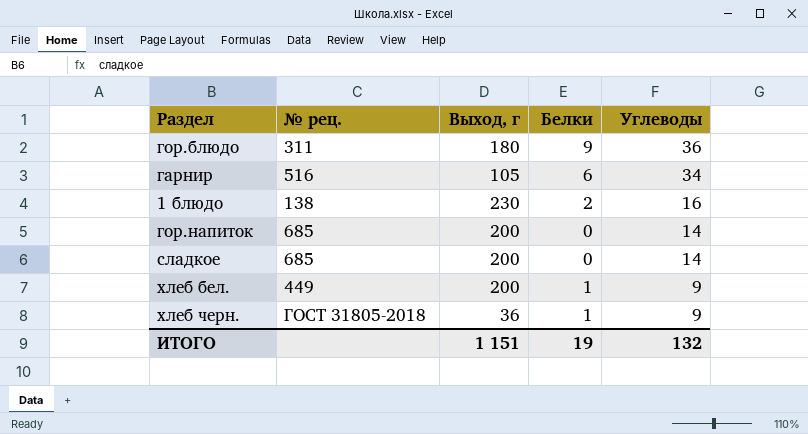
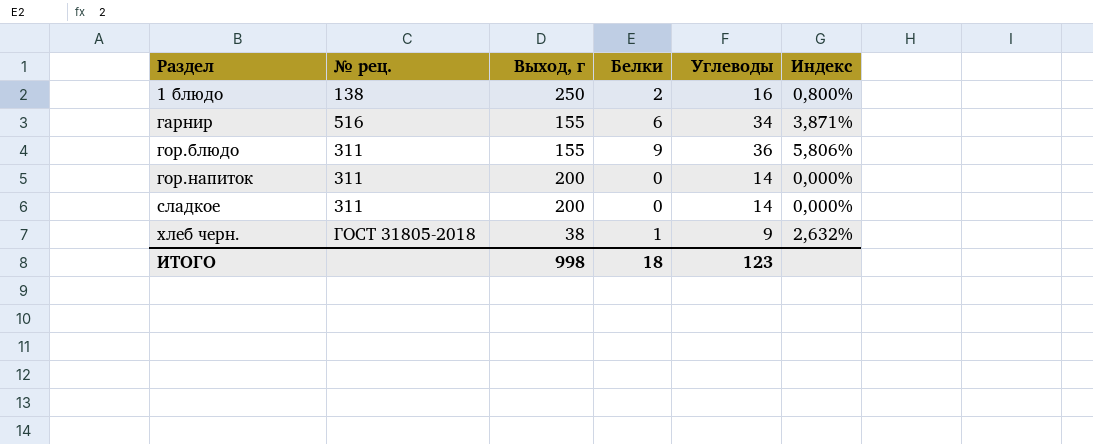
row order: Углеводы descending -> Раздел ascending
column Индекс | formula: none -> [Белки] / [Выход, г]
row хлеб бел.: 449 | 200 | 1 | 9 -> none
1 блюдо | Выход, г: 230 -> 250
гарнир | Выход, г: 105 -> 155
гор.блюдо | Выход, г: 180 -> 155
гор.напиток | № рец.: 685 -> 311
сладкое | № рец.: 685 -> 311
хлеб черн. | Выход, г: 36 -> 38
ИТОГО | Выход, г: 1 151 -> 998
ИТОГО | Белки: 19 -> 18
ИТОГО | Углеводы: 132 -> 123

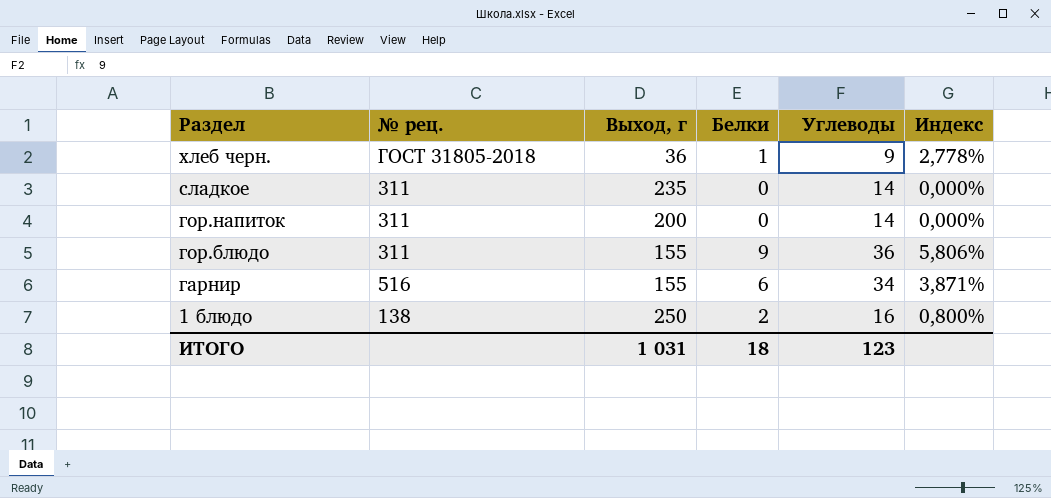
row order: Раздел ascending -> Раздел descending
хлеб черн. | Выход, г: 38 -> 36
хлеб черн. | Индекс: 2,632% -> 2,778%
сладкое | Выход, г: 200 -> 235
ИТОГО | Выход, г: 998 -> 1 031

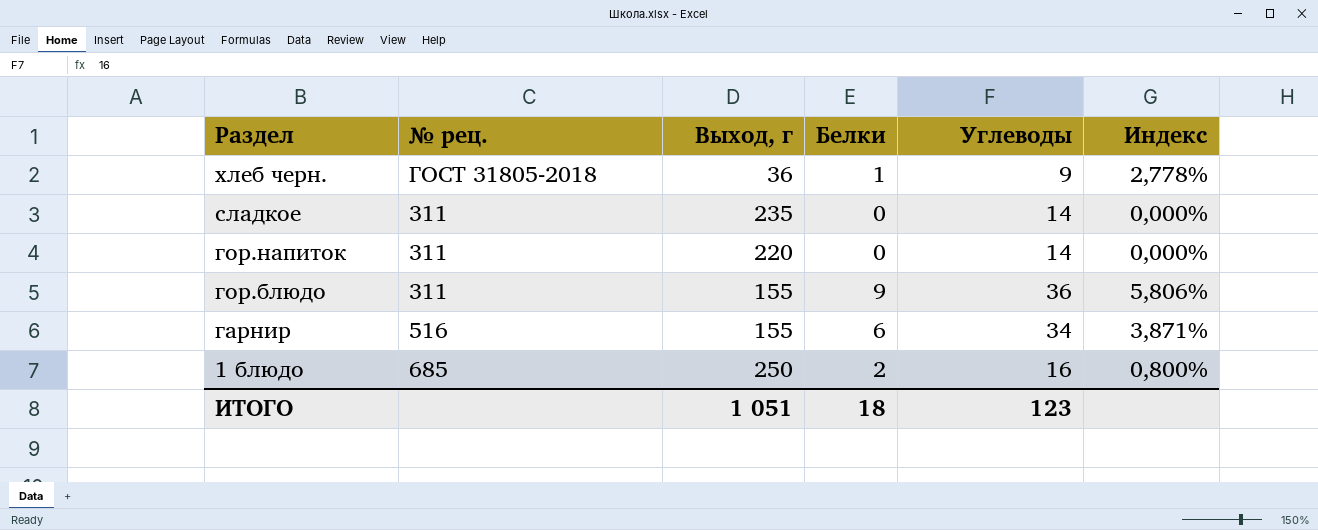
гор.напиток | Выход, г: 200 -> 220
1 блюдо | № рец.: 138 -> 685
ИТОГО | Выход, г: 1 031 -> 1 051

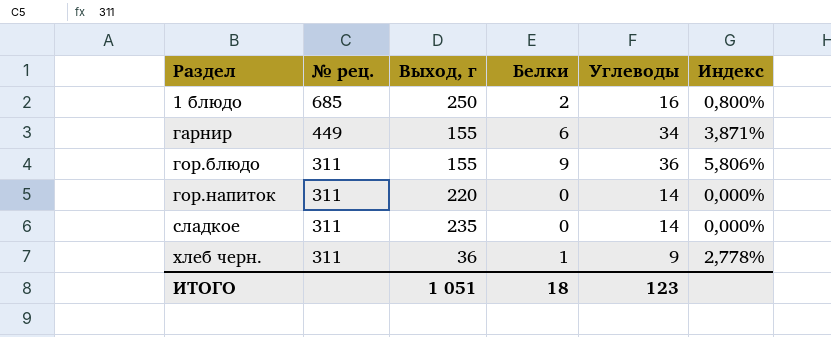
row order: Раздел descending -> Раздел ascending
гарнир | № рец.: 516 -> 449
хлеб черн. | № рец.: ГОСТ 31805-2018 -> 311

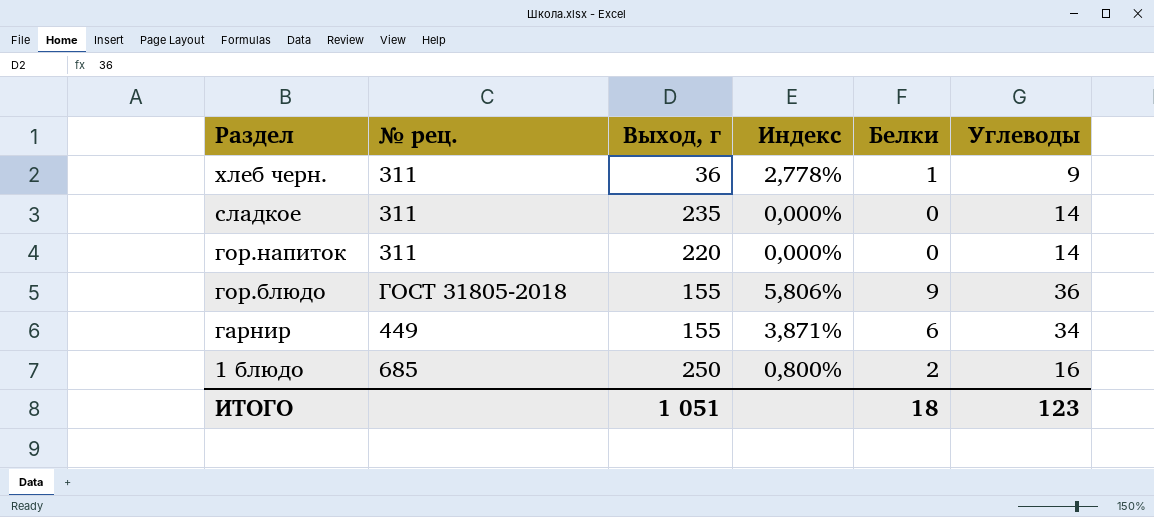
row order: Раздел ascending -> Раздел descending
column Индекс | position: 6 -> 4
гор.блюдо | № рец.: 311 -> ГОСТ 31805-2018

